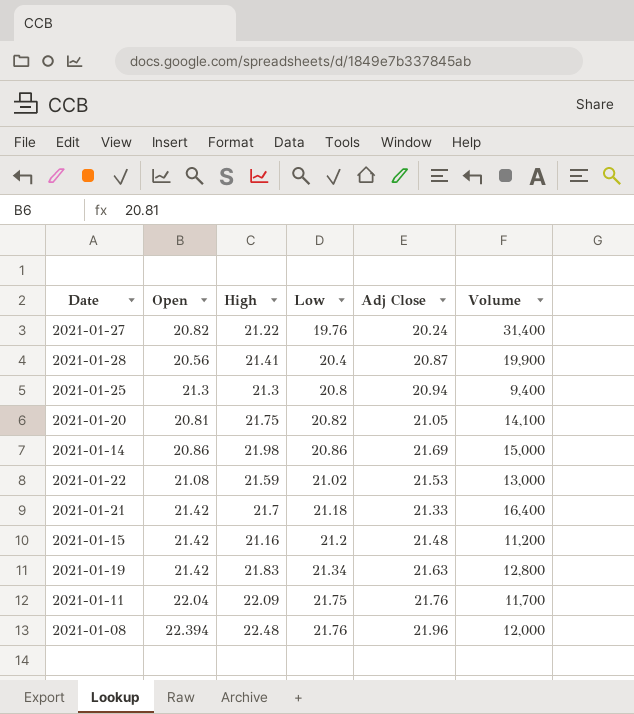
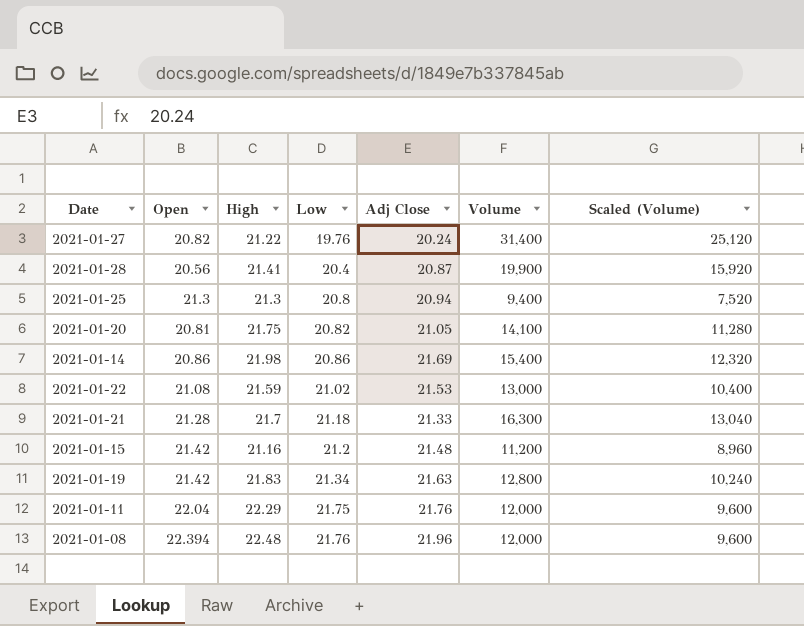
column Scaled (Volume) | formula: none -> [Volume] * 0.8
2021-01-14 | Volume: 15,000 -> 15,400
2021-01-21 | Open: 21.42 -> 21.28
2021-01-21 | Volume: 16,400 -> 16,300
2021-01-11 | High: 22.09 -> 22.29
2021-01-11 | Volume: 11,700 -> 12,000

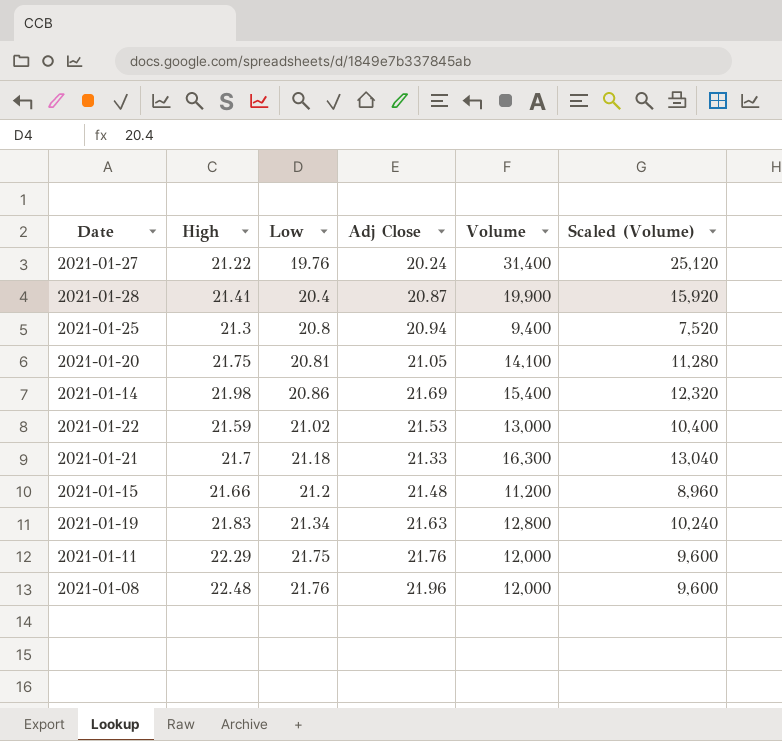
column Open | position: 2 -> none
2021-01-20 | Low: 20.82 -> 20.81
2021-01-15 | High: 21.16 -> 21.66

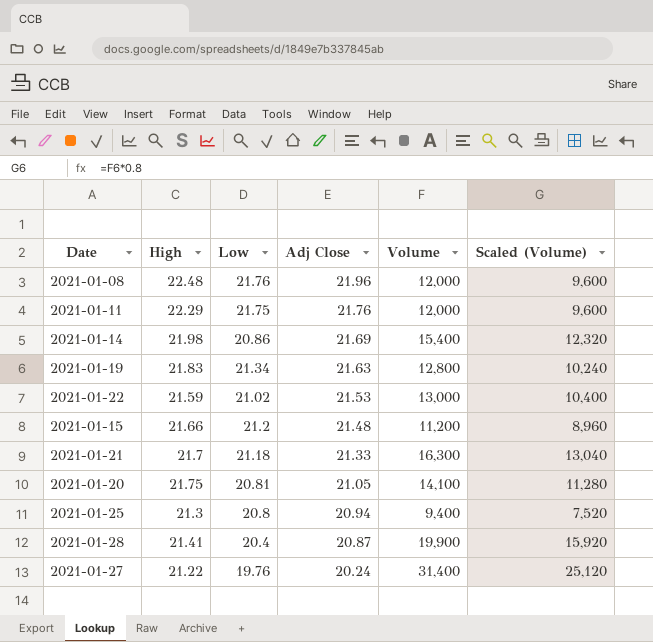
row order: Low ascending -> Adj Close descending

